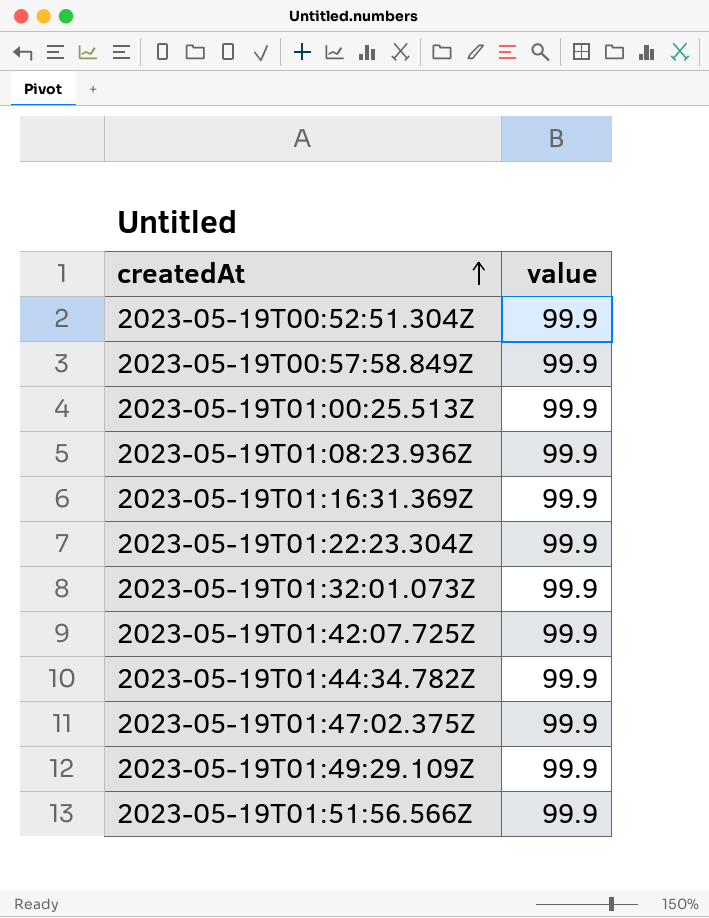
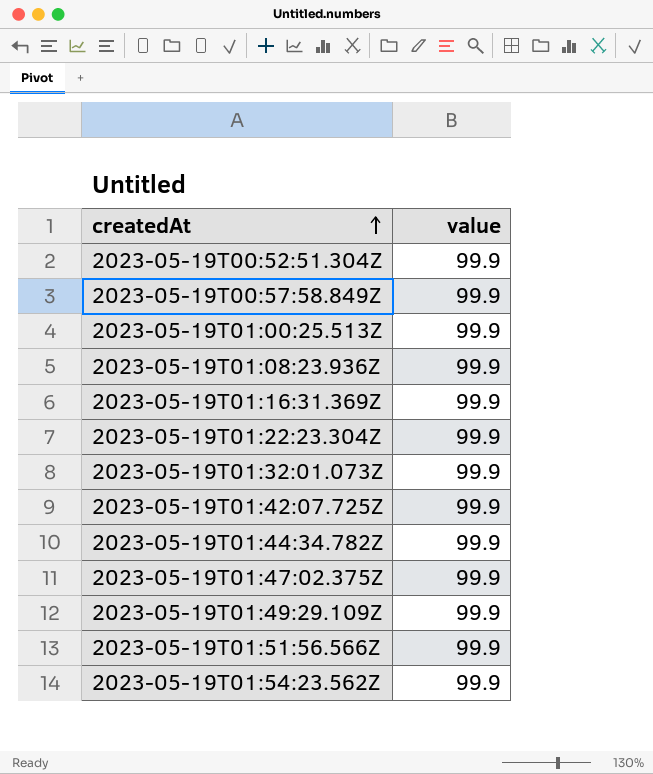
row 2023-05-19T01:54:23.562Z: none -> 99.9

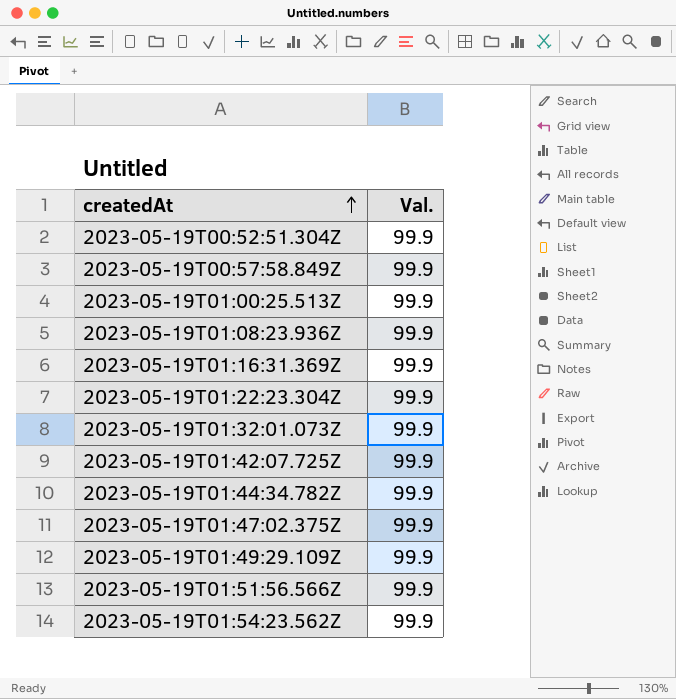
column name: value -> Val.

